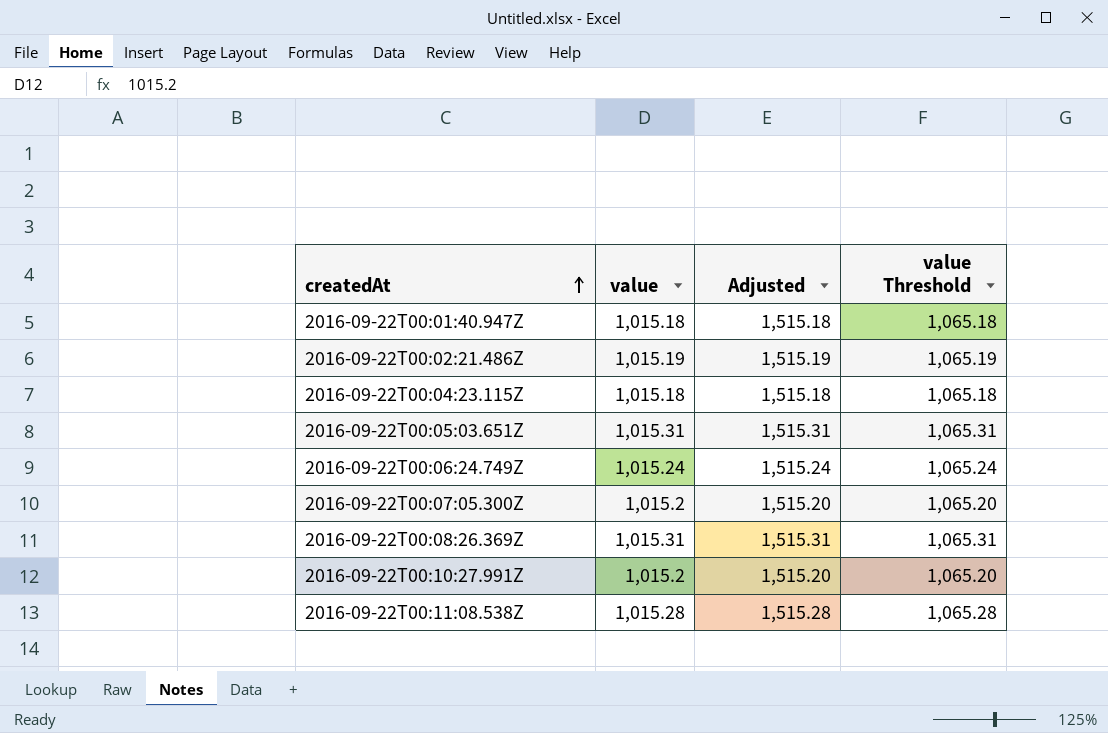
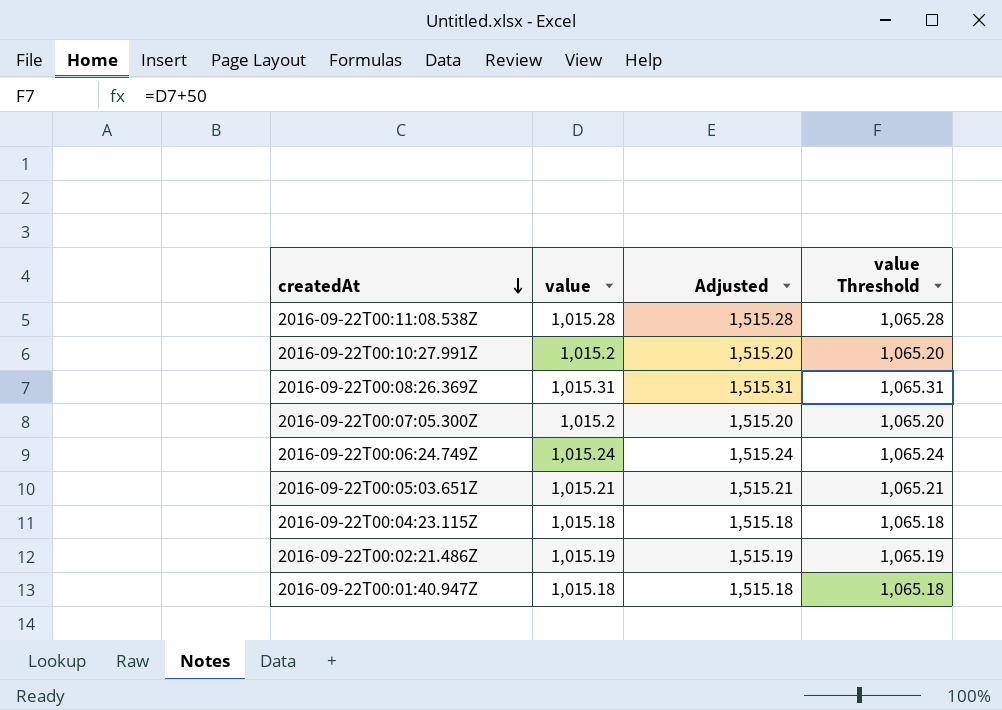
row order: createdAt ascending -> createdAt descending
2016-09-22T00:05:03.651Z | value: 1,015.31 -> 1,015.21
2016-09-22T00:05:03.651Z | Adjusted: 1,515.31 -> 1,515.21
2016-09-22T00:05:03.651Z | value Threshold: 1,065.31 -> 1,065.21

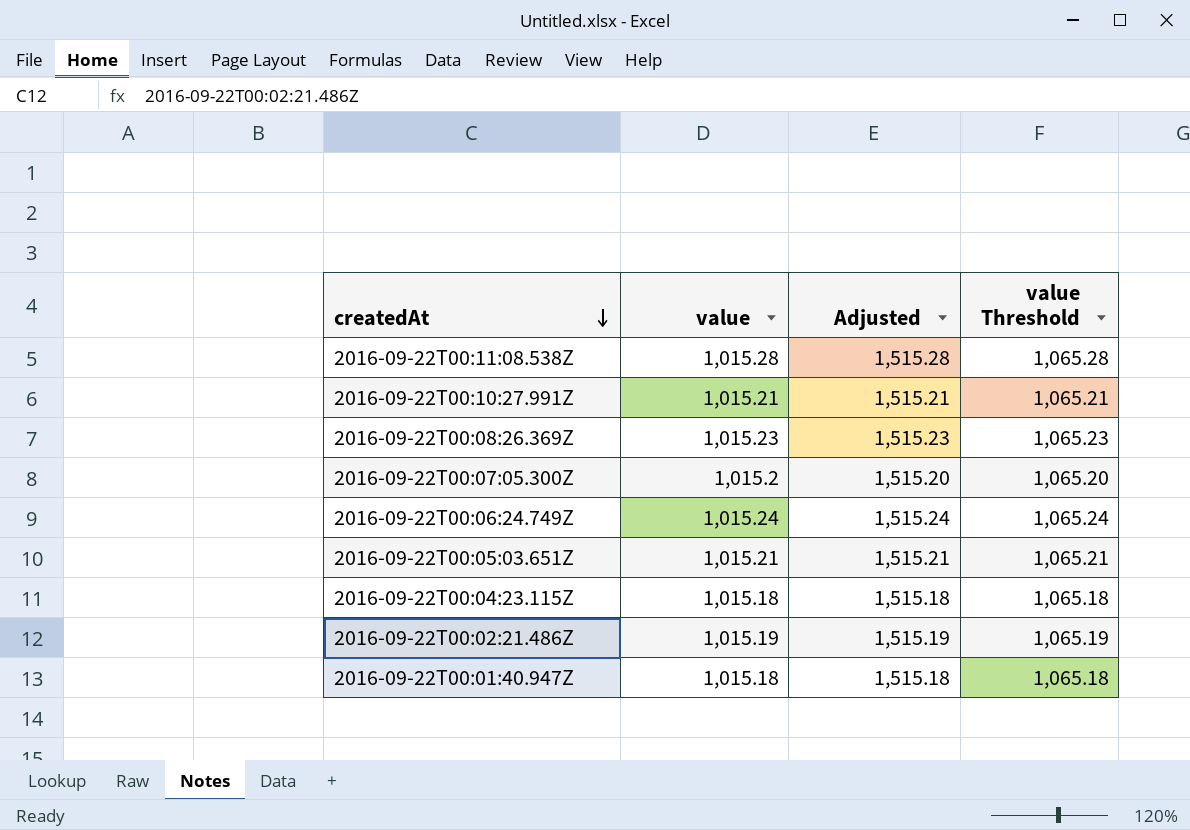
2016-09-22T00:10:27.991Z | value: 1,015.2 -> 1,015.21
2016-09-22T00:10:27.991Z | Adjusted: 1,515.20 -> 1,515.21
2016-09-22T00:10:27.991Z | value Threshold: 1,065.20 -> 1,065.21
2016-09-22T00:08:26.369Z | value: 1,015.31 -> 1,015.23
2016-09-22T00:08:26.369Z | Adjusted: 1,515.31 -> 1,515.23
2016-09-22T00:08:26.369Z | value Threshold: 1,065.31 -> 1,065.23

